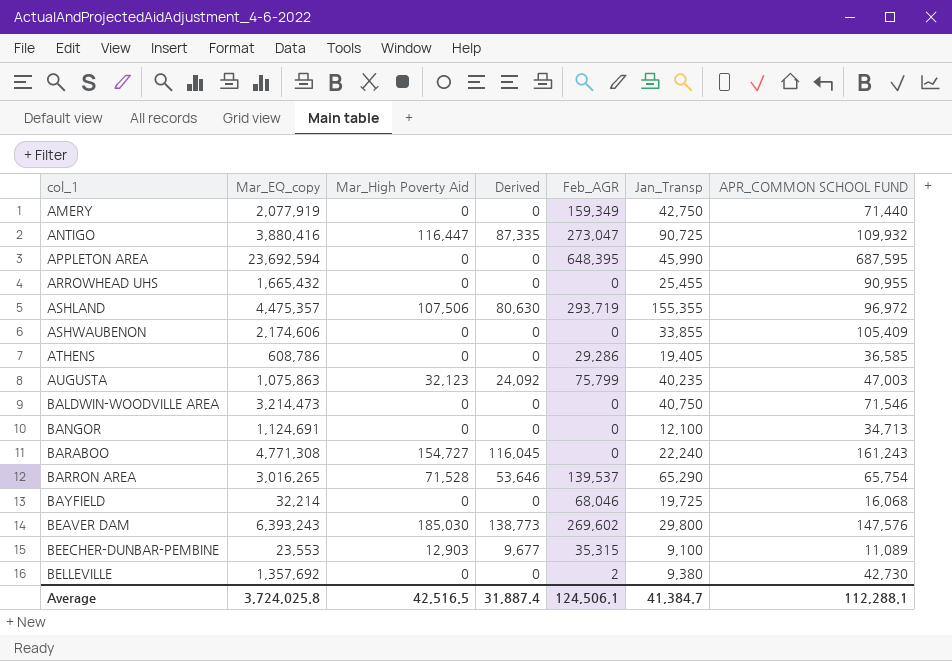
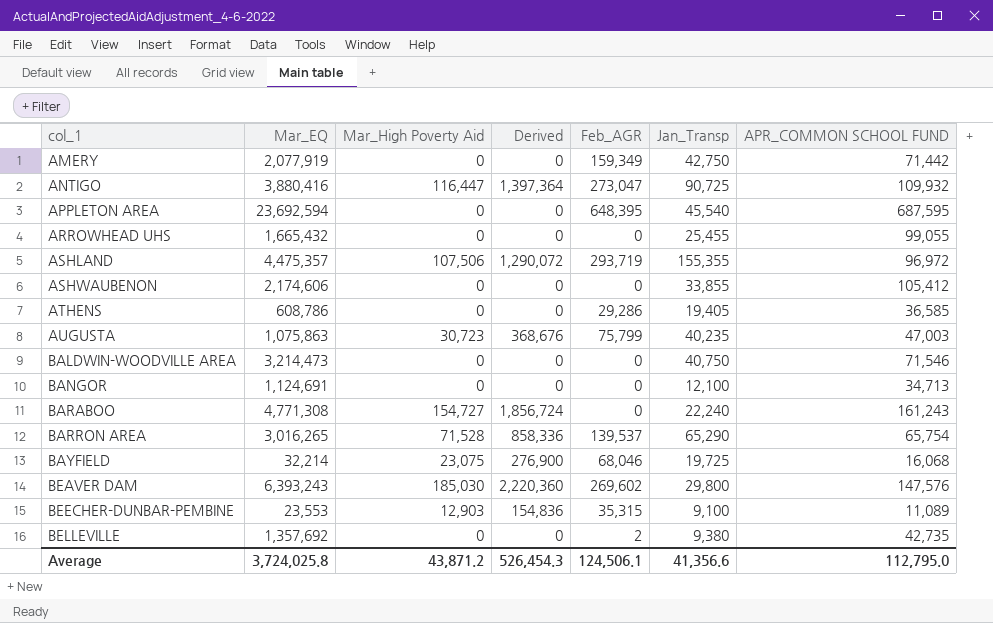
column name: Mar_EQ_copy -> Mar_EQ
column Derived | formula: [Mar_High Poverty Aid] * 0.75 -> [Mar_High Poverty Aid] * 12
AMERY | APR_COMMON SCHOOL FUND: 71,440 -> 71,442
APPLETON AREA | Jan_Transp: 45,990 -> 45,540
ARROWHEAD UHS | APR_COMMON SCHOOL FUND: 90,955 -> 99,055
ASHWAUBENON | APR_COMMON SCHOOL FUND: 105,409 -> 105,412
AUGUSTA | Mar_High Poverty Aid: 32,123 -> 30,723
BAYFIELD | Mar_High Poverty Aid: 0 -> 23,075
BELLEVILLE | APR_COMMON SCHOOL FUND: 42,730 -> 42,735
Average | Mar_High Poverty Aid: 42,516.5 -> 43,871.2
Average | Derived: 31,887.4 -> 526,454.3
Average | Jan_Transp: 41,384.7 -> 41,356.6
Average | APR_COMMON SCHOOL FUND: 112,288.1 -> 112,795.0

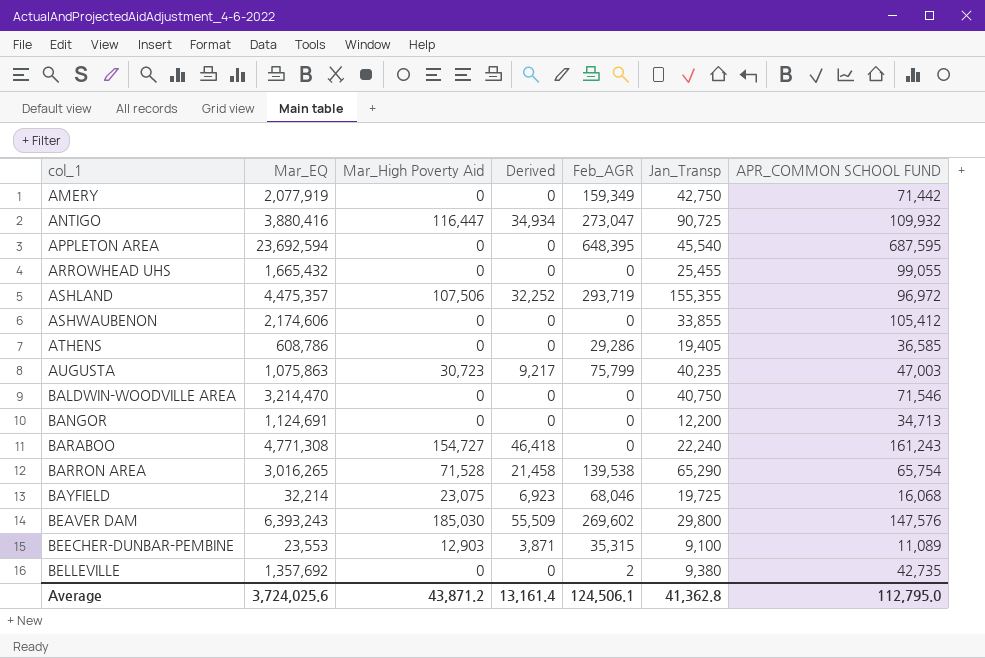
column Derived | formula: [Mar_High Poverty Aid] * 12 -> [Mar_High Poverty Aid] * 0.3
BALDWIN-WOODVILLE AREA | Mar_EQ: 3,214,473 -> 3,214,470
BANGOR | Jan_Transp: 12,100 -> 12,200
BARRON AREA | Feb_AGR: 139,537 -> 139,538
Average | Mar_EQ: 3,724,025.8 -> 3,724,025.6
Average | Derived: 526,454.3 -> 13,161.4
Average | Jan_Transp: 41,356.6 -> 41,362.8

